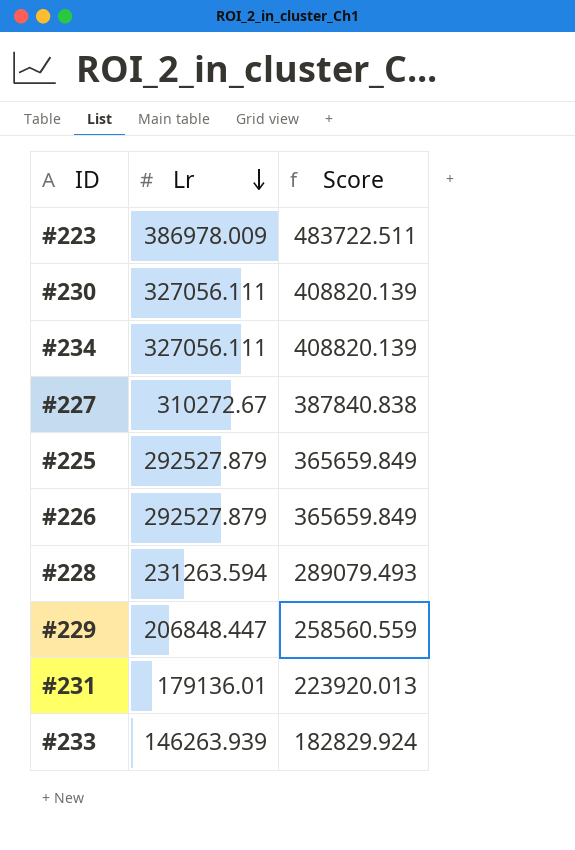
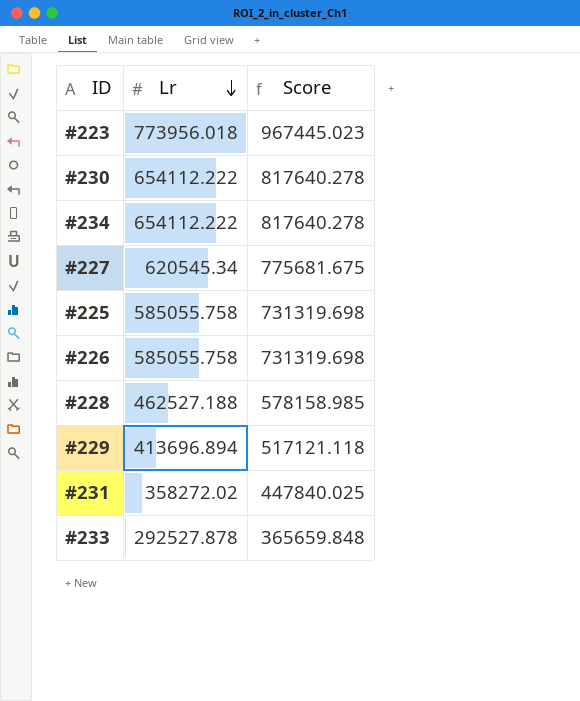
#223 | Lr: 386978.009 -> 773956.018
#223 | Score: 483722.511 -> 967445.023
#230 | Lr: 327056.111 -> 654112.222
#230 | Score: 408820.139 -> 817640.278
#234 | Lr: 327056.111 -> 654112.222
#234 | Score: 408820.139 -> 817640.278
#227 | Lr: 310272.67 -> 620545.34
#227 | Score: 387840.838 -> 775681.675
#225 | Lr: 292527.879 -> 585055.758
#225 | Score: 365659.849 -> 731319.698
#226 | Lr: 292527.879 -> 585055.758
#226 | Score: 365659.849 -> 731319.698
#228 | Lr: 231263.594 -> 462527.188
#228 | Score: 289079.493 -> 578158.985
#229 | Lr: 206848.447 -> 413696.894
#229 | Score: 258560.559 -> 517121.118
#231 | Lr: 179136.01 -> 358272.02
#231 | Score: 223920.013 -> 447840.025
#233 | Lr: 146263.939 -> 292527.878
#233 | Score: 182829.924 -> 365659.848

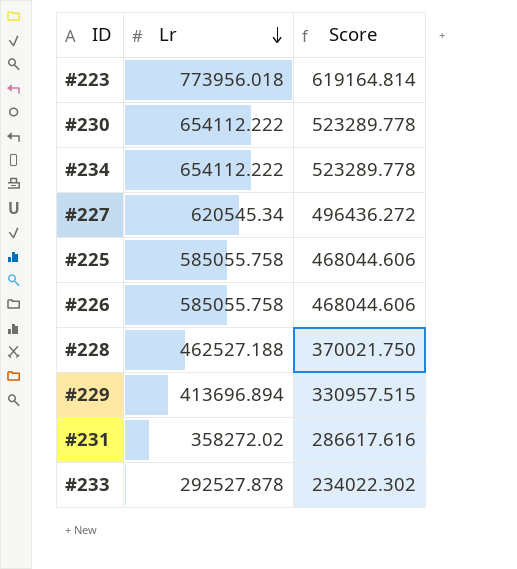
column Score | formula: [Lr] * 1.25 -> [Lr] * 0.8

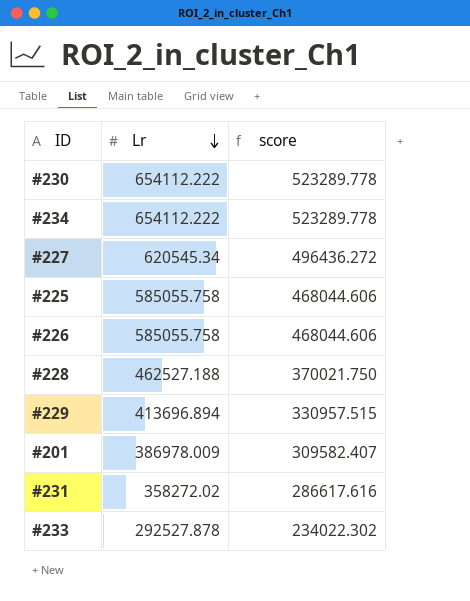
column name: Score -> score
row #223: 773956.018 | 619164.814 -> none
row #201: none -> 386978.009 | 309582.407

